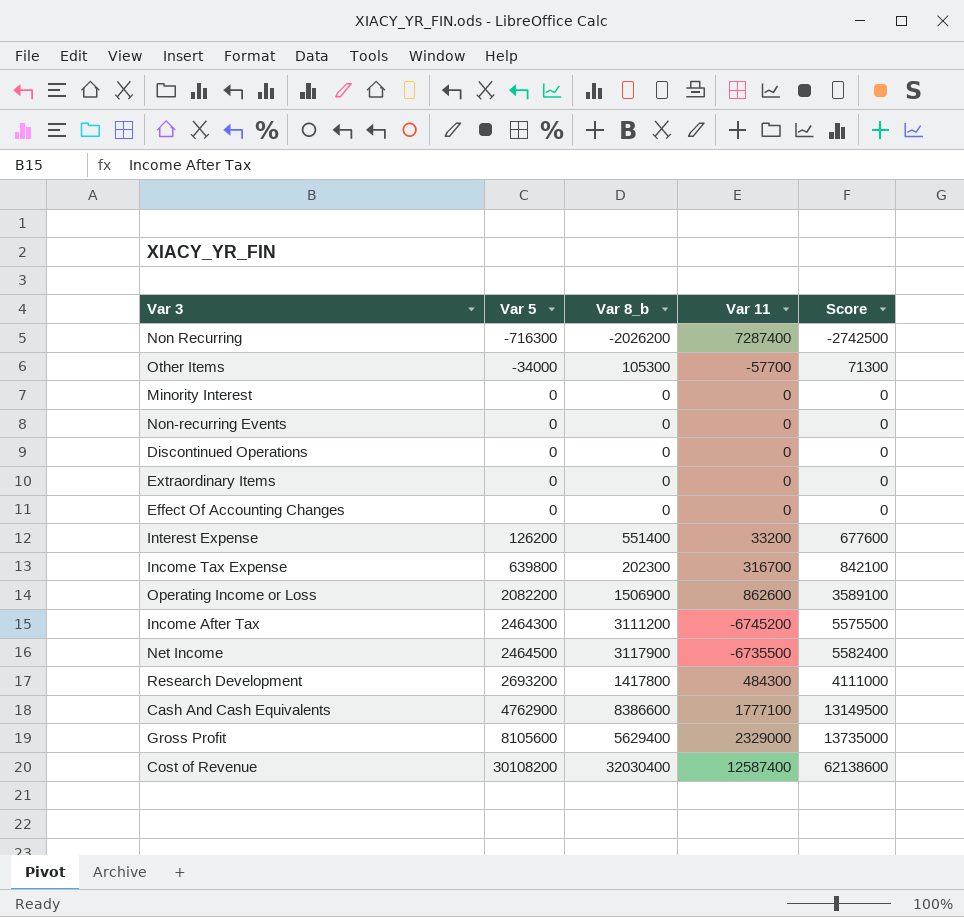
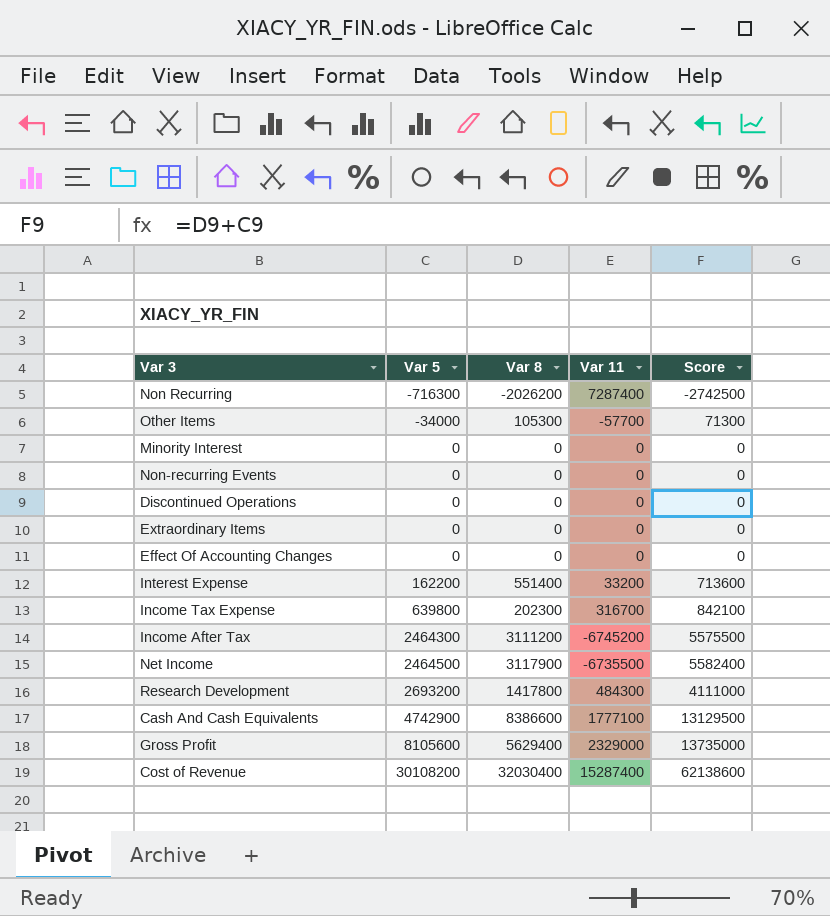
column name: Var 8_b -> Var 8
row Operating Income or Loss: 2082200 | 1506900 | 862600 | 3589100 -> none
Interest Expense | Var 5: 126200 -> 162200
Interest Expense | Score: 677600 -> 713600
Cash And Cash Equivalents | Var 5: 4762900 -> 4742900
Cash And Cash Equivalents | Score: 13149500 -> 13129500
Cost of Revenue | Var 11: 12587400 -> 15287400

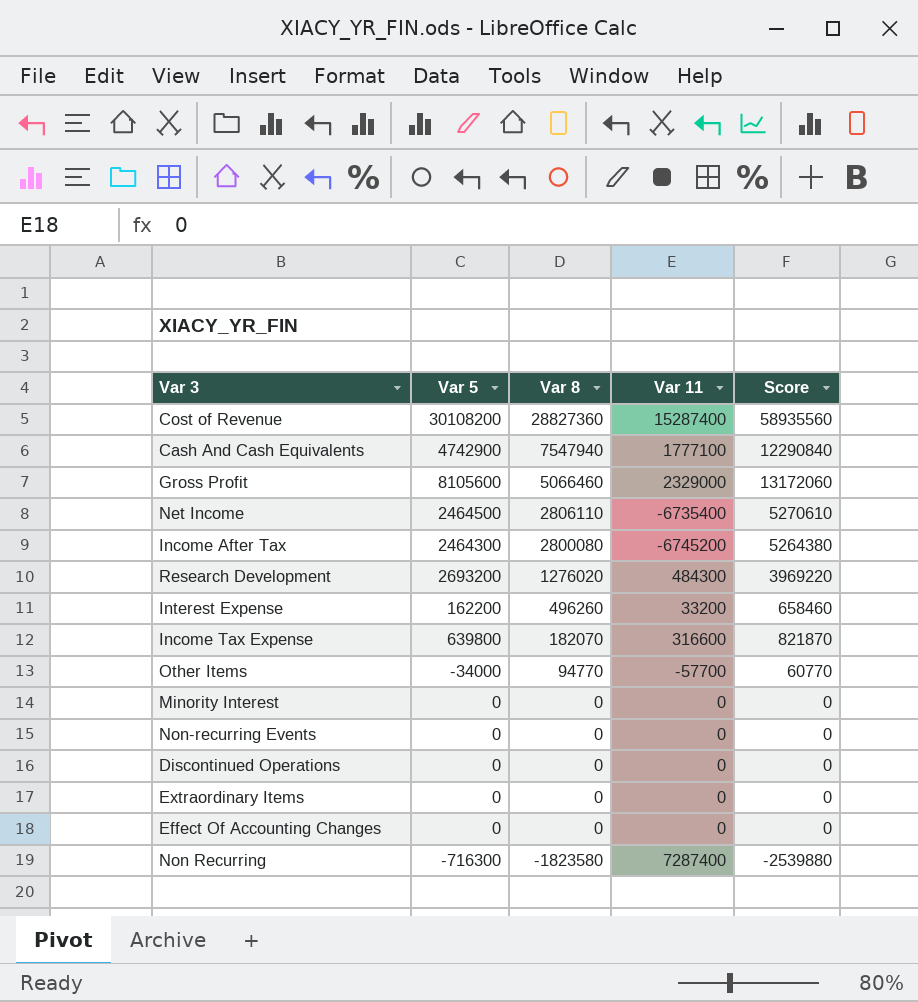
row order: Var 5 ascending -> Var 8 descending
Cost of Revenue | Var 8: 32030400 -> 28827360
Cost of Revenue | Score: 62138600 -> 58935560
Cash And Cash Equivalents | Var 8: 8386600 -> 7547940
Cash And Cash Equivalents | Score: 13129500 -> 12290840
Gross Profit | Var 8: 5629400 -> 5066460
Gross Profit | Score: 13735000 -> 13172060
Net Income | Var 8: 3117900 -> 2806110
Net Income | Var 11: -6735500 -> -6735400
Net Income | Score: 5582400 -> 5270610
Income After Tax | Var 8: 3111200 -> 2800080
Income After Tax | Score: 5575500 -> 5264380
Research Development | Var 8: 1417800 -> 1276020
Research Development | Score: 4111000 -> 3969220
Interest Expense | Var 8: 551400 -> 496260
Interest Expense | Score: 713600 -> 658460
Income Tax Expense | Var 8: 202300 -> 182070
Income Tax Expense | Var 11: 316700 -> 316600
Income Tax Expense | Score: 842100 -> 821870
Other Items | Var 8: 105300 -> 94770
Other Items | Score: 71300 -> 60770
Non Recurring | Var 8: -2026200 -> -1823580
Non Recurring | Score: -2742500 -> -2539880

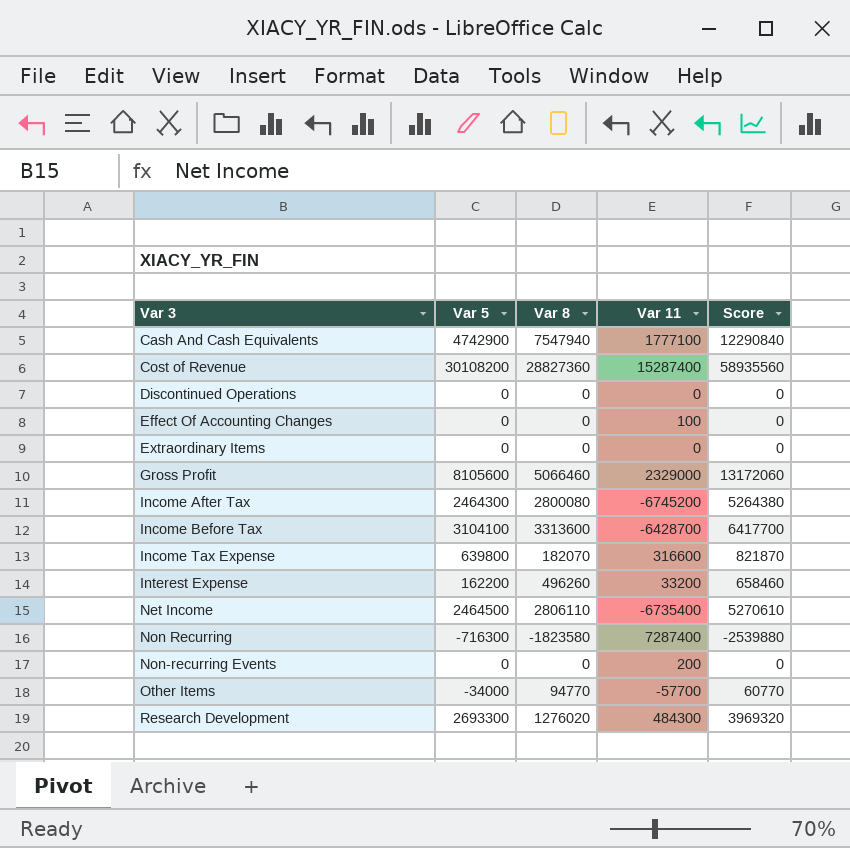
row order: Var 8 descending -> Var 3 ascending
row Minority Interest: 0 | 0 | 0 | 0 -> none
Effect Of Accounting Changes | Var 11: 0 -> 100
row Income Before Tax: none -> 3104100 | 3313600 | -6428700 | 6417700
Non-recurring Events | Var 11: 0 -> 200
Research Development | Var 5: 2693200 -> 2693300
Research Development | Score: 3969220 -> 3969320

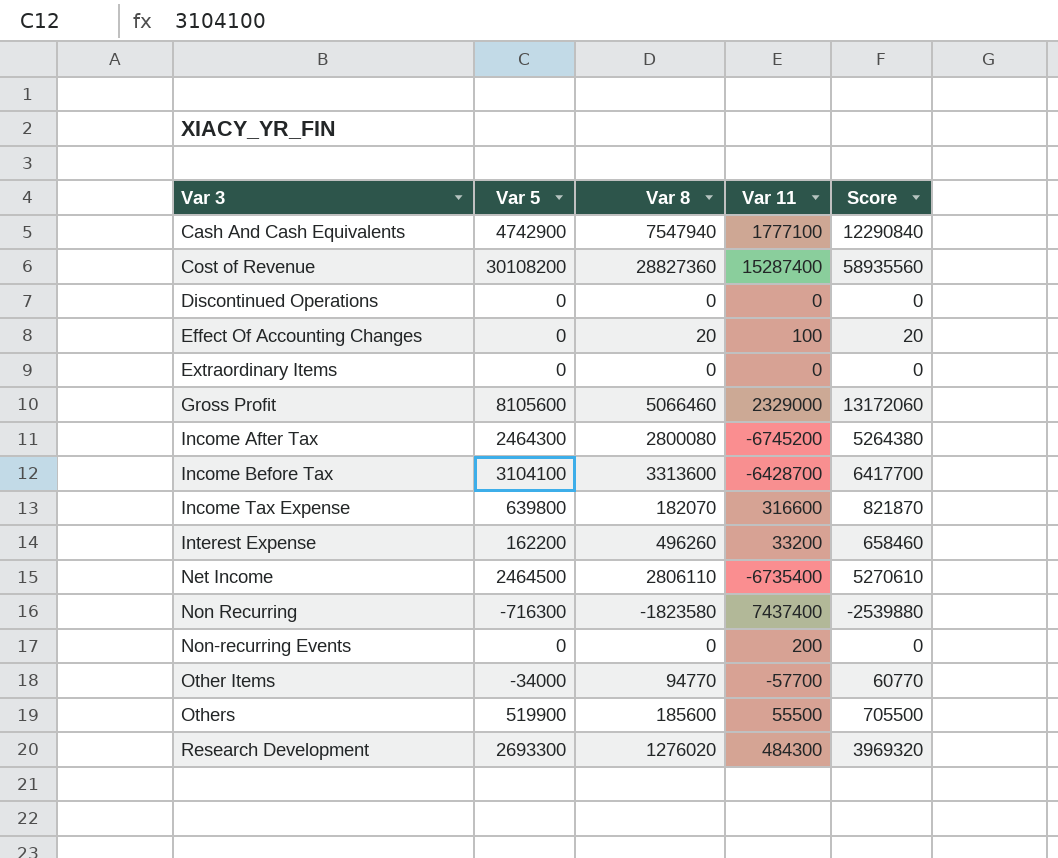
Effect Of Accounting Changes | Var 8: 0 -> 20
Effect Of Accounting Changes | Score: 0 -> 20
Non Recurring | Var 11: 7287400 -> 7437400
row Others: none -> 519900 | 185600 | 55500 | 705500

